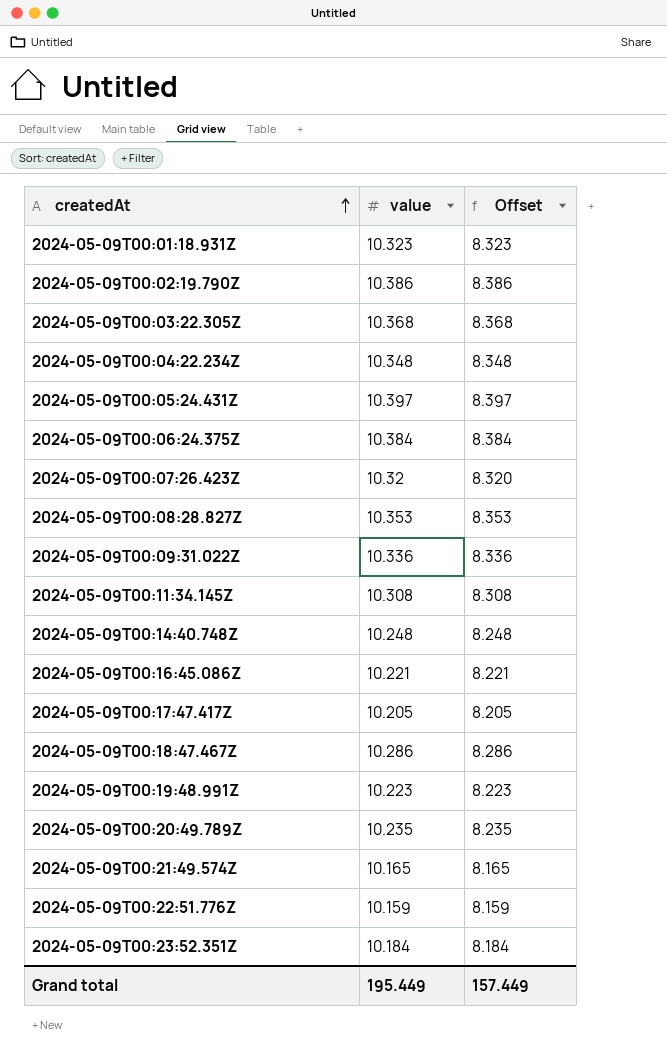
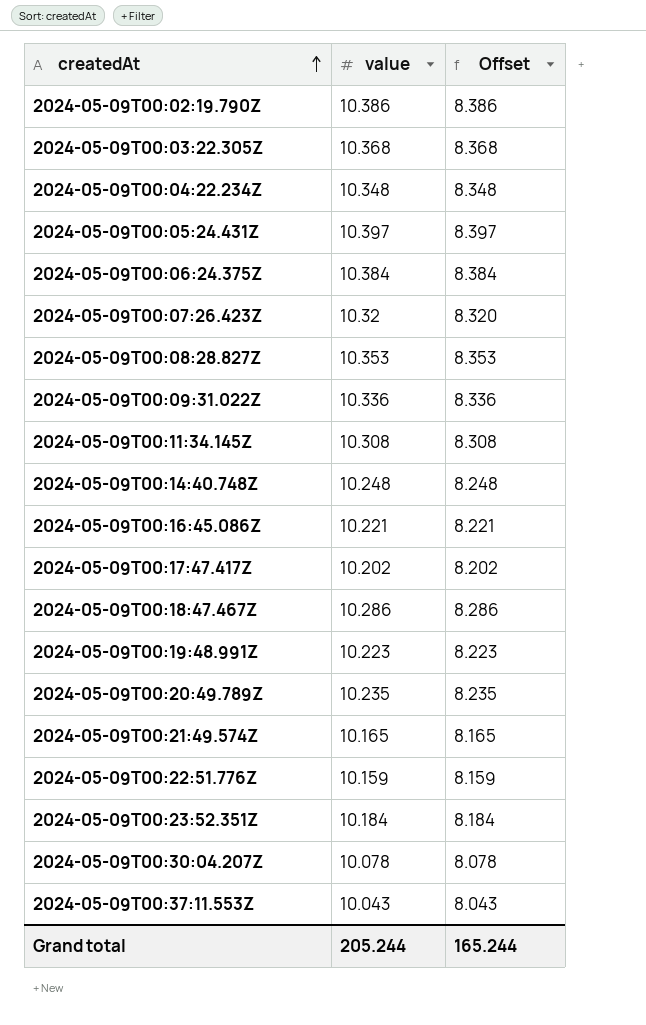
row 2024-05-09T00:01:18.931Z: 10.323 | 8.323 -> none
2024-05-09T00:17:47.417Z | value: 10.205 -> 10.202
2024-05-09T00:17:47.417Z | Offset: 8.205 -> 8.202
row 2024-05-09T00:30:04.207Z: none -> 10.078 | 8.078
row 2024-05-09T00:37:11.553Z: none -> 10.043 | 8.043
Grand total | value: 195.449 -> 205.244
Grand total | Offset: 157.449 -> 165.244

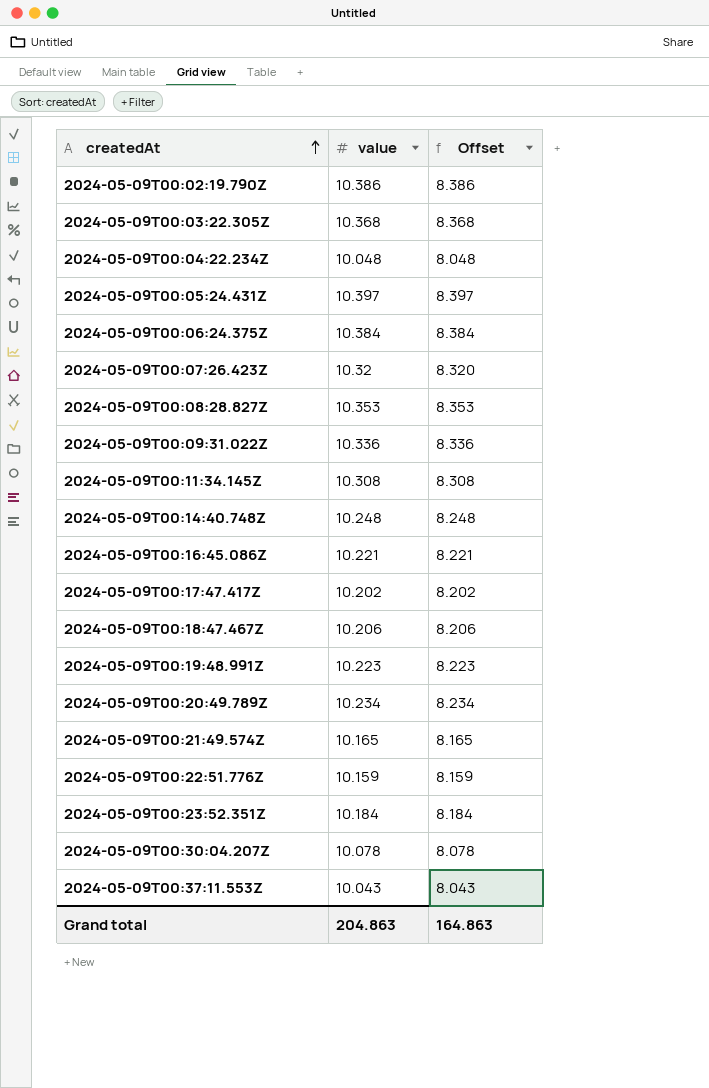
2024-05-09T00:04:22.234Z | value: 10.348 -> 10.048
2024-05-09T00:04:22.234Z | Offset: 8.348 -> 8.048
2024-05-09T00:18:47.467Z | value: 10.286 -> 10.206
2024-05-09T00:18:47.467Z | Offset: 8.286 -> 8.206
2024-05-09T00:20:49.789Z | value: 10.235 -> 10.234
2024-05-09T00:20:49.789Z | Offset: 8.235 -> 8.234
Grand total | value: 205.244 -> 204.863
Grand total | Offset: 165.244 -> 164.863

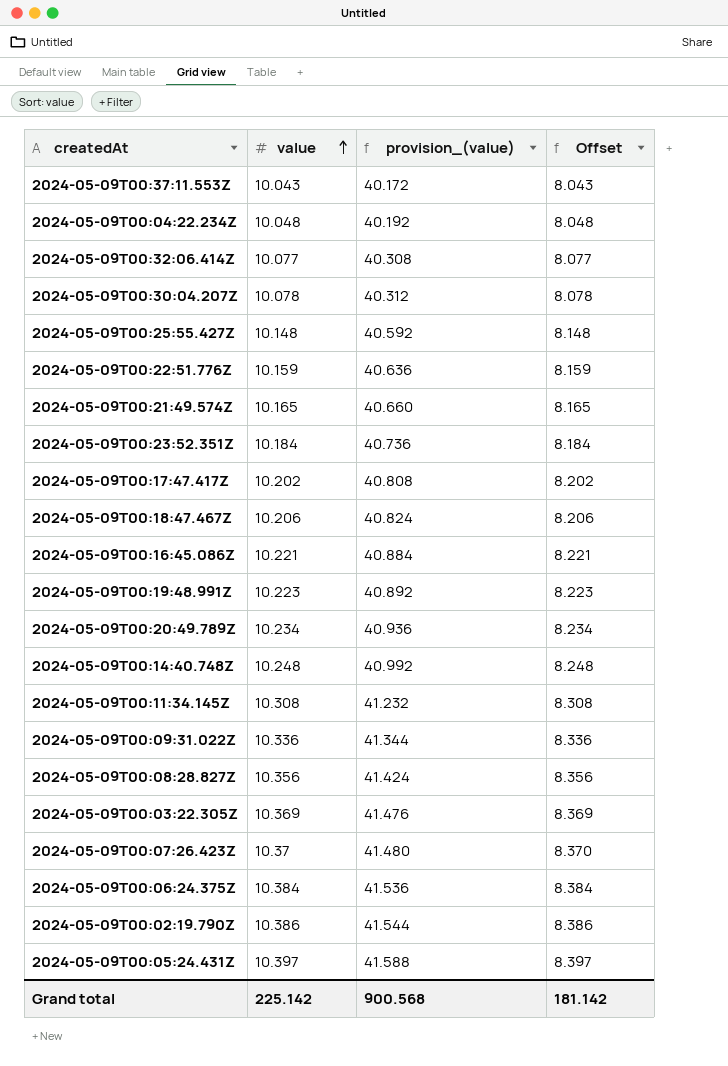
row order: createdAt ascending -> value ascending
column provision_(value) | formula: none -> [value] * 4
row 2024-05-09T00:32:06.414Z: none -> 10.077 | 40.308 | 8.077
row 2024-05-09T00:25:55.427Z: none -> 10.148 | 40.592 | 8.148
2024-05-09T00:08:28.827Z | value: 10.353 -> 10.356
2024-05-09T00:08:28.827Z | Offset: 8.353 -> 8.356
2024-05-09T00:03:22.305Z | value: 10.368 -> 10.369
2024-05-09T00:03:22.305Z | Offset: 8.368 -> 8.369
2024-05-09T00:07:26.423Z | value: 10.32 -> 10.37
2024-05-09T00:07:26.423Z | Offset: 8.320 -> 8.370
Grand total | value: 204.863 -> 225.142
Grand total | Offset: 164.863 -> 181.142

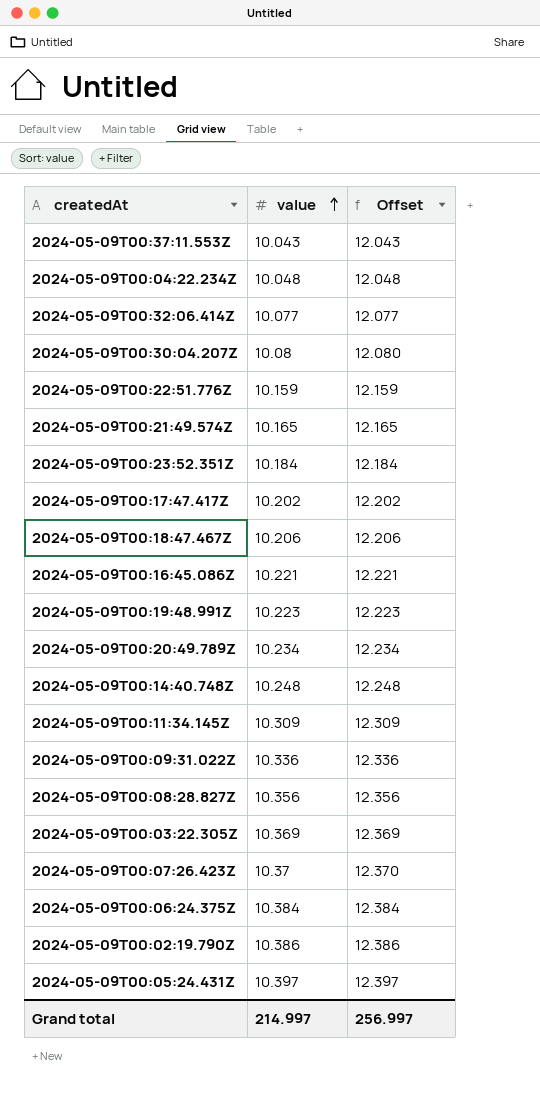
column provision_(value) | formula: [value] * 4 -> none
column Offset | formula: [value] - 2 -> [value] + 2
row 2024-05-09T00:25:55.427Z: 10.148 | 40.592 | 8.148 -> none
2024-05-09T00:30:04.207Z | value: 10.078 -> 10.08
2024-05-09T00:11:34.145Z | value: 10.308 -> 10.309
Grand total | value: 225.142 -> 214.997
Grand total | Offset: 181.142 -> 256.997

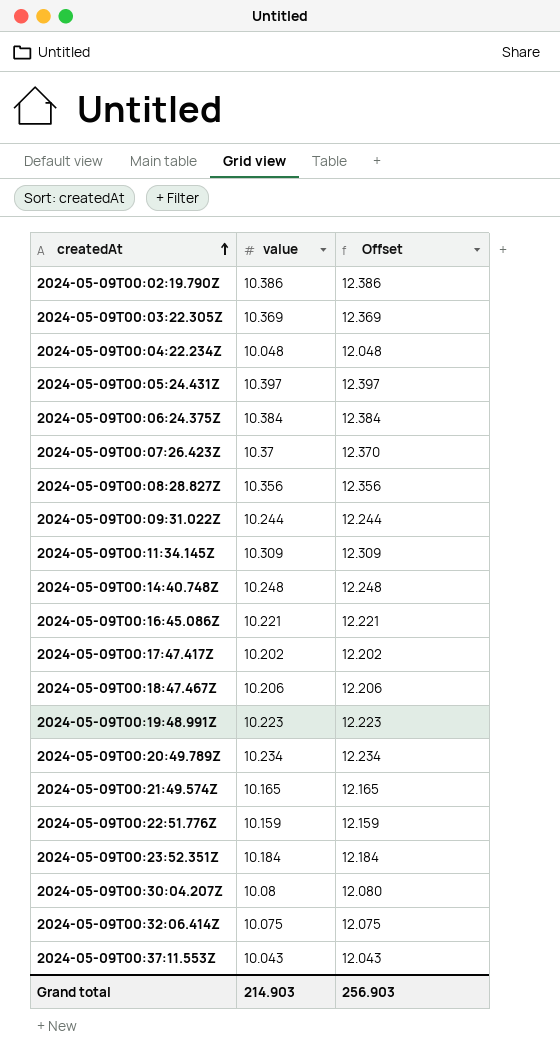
row order: value ascending -> createdAt ascending
2024-05-09T00:09:31.022Z | value: 10.336 -> 10.244
2024-05-09T00:09:31.022Z | Offset: 12.336 -> 12.244
2024-05-09T00:32:06.414Z | value: 10.077 -> 10.075
2024-05-09T00:32:06.414Z | Offset: 12.077 -> 12.075
Grand total | value: 214.997 -> 214.903
Grand total | Offset: 256.997 -> 256.903

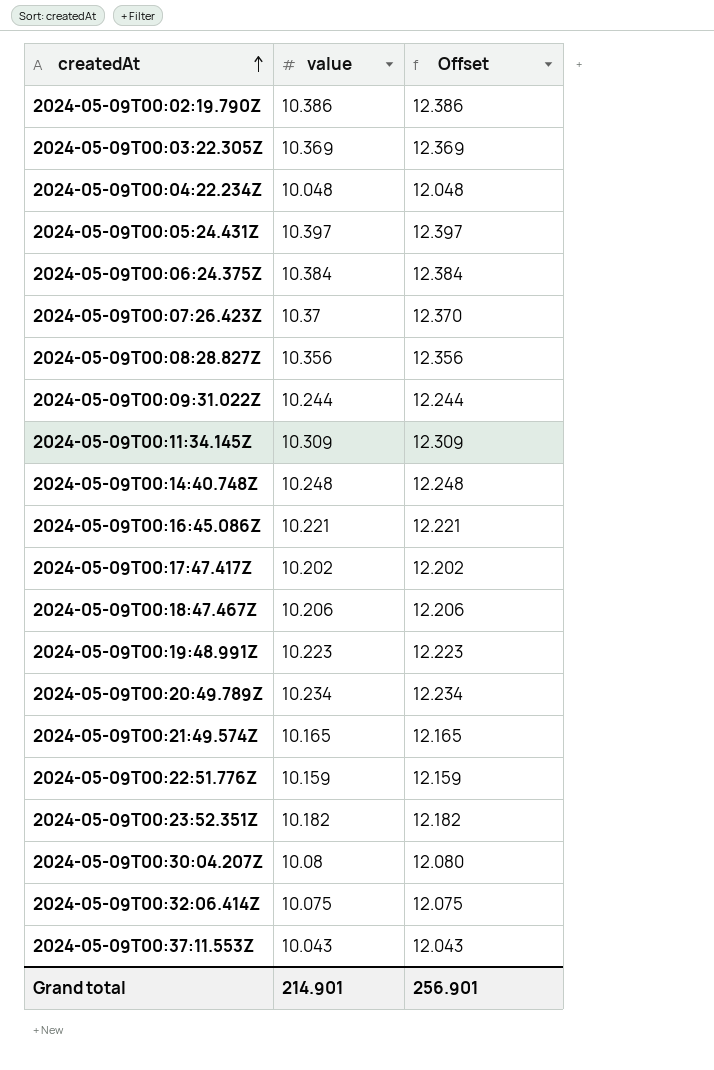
2024-05-09T00:23:52.351Z | value: 10.184 -> 10.182
2024-05-09T00:23:52.351Z | Offset: 12.184 -> 12.182
Grand total | value: 214.903 -> 214.901
Grand total | Offset: 256.903 -> 256.901

